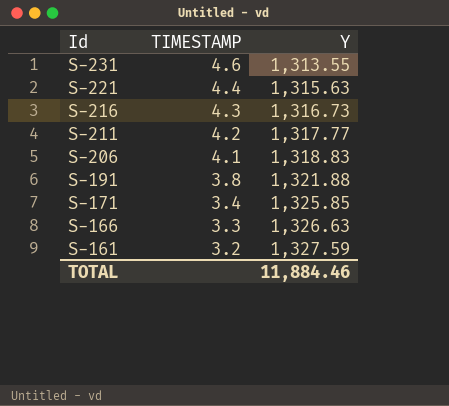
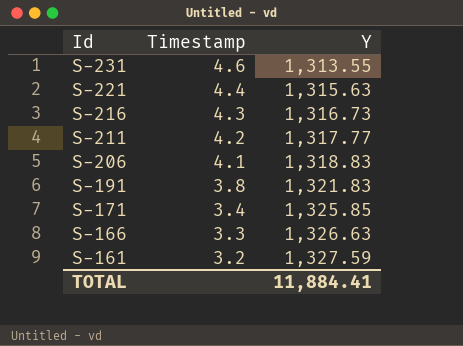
column name: TIMESTAMP -> Timestamp
S-191 | Y: 1,321.88 -> 1,321.83
TOTAL | Y: 11,884.46 -> 11,884.41

